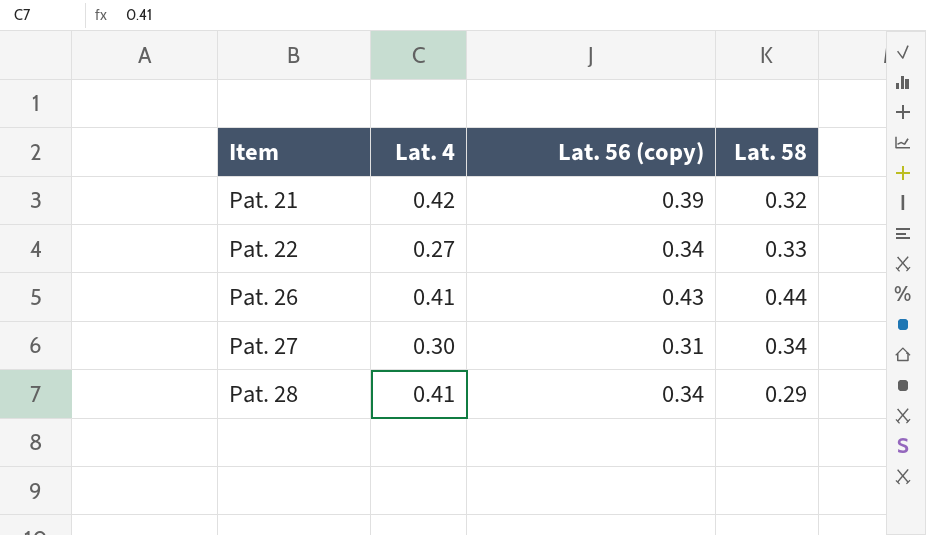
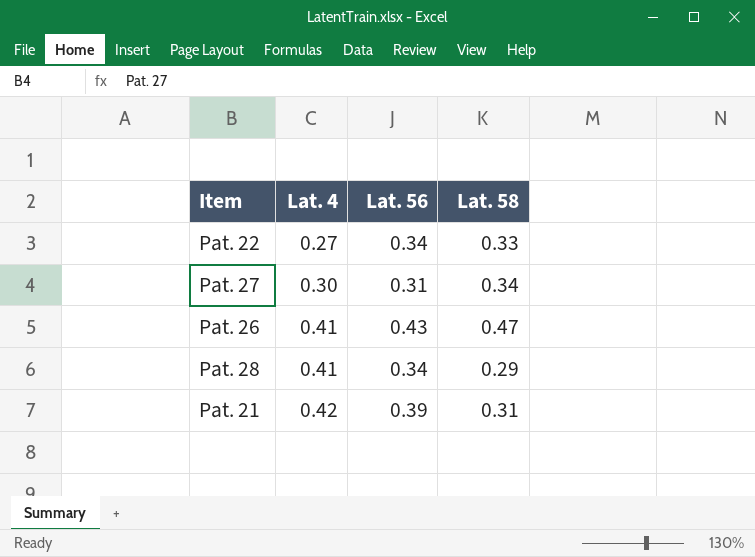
row order: Item ascending -> Lat. 4 ascending
column name: Lat. 56 (copy) -> Lat. 56
Pat. 26 | Lat. 58: 0.44 -> 0.47
Pat. 21 | Lat. 58: 0.32 -> 0.31

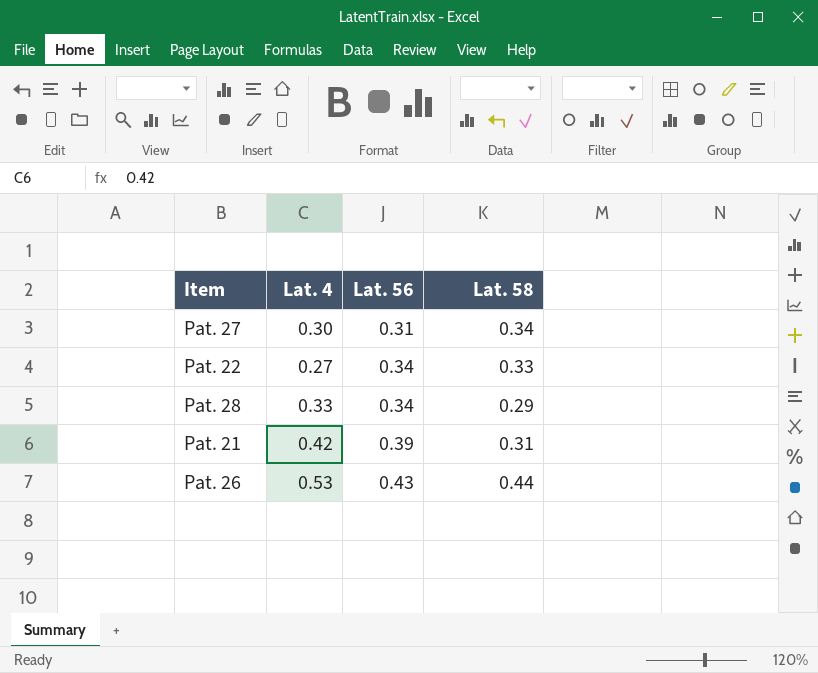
row order: Lat. 4 ascending -> Lat. 56 ascending
Pat. 28 | Lat. 4: 0.41 -> 0.33
Pat. 26 | Lat. 4: 0.41 -> 0.53
Pat. 26 | Lat. 58: 0.47 -> 0.44

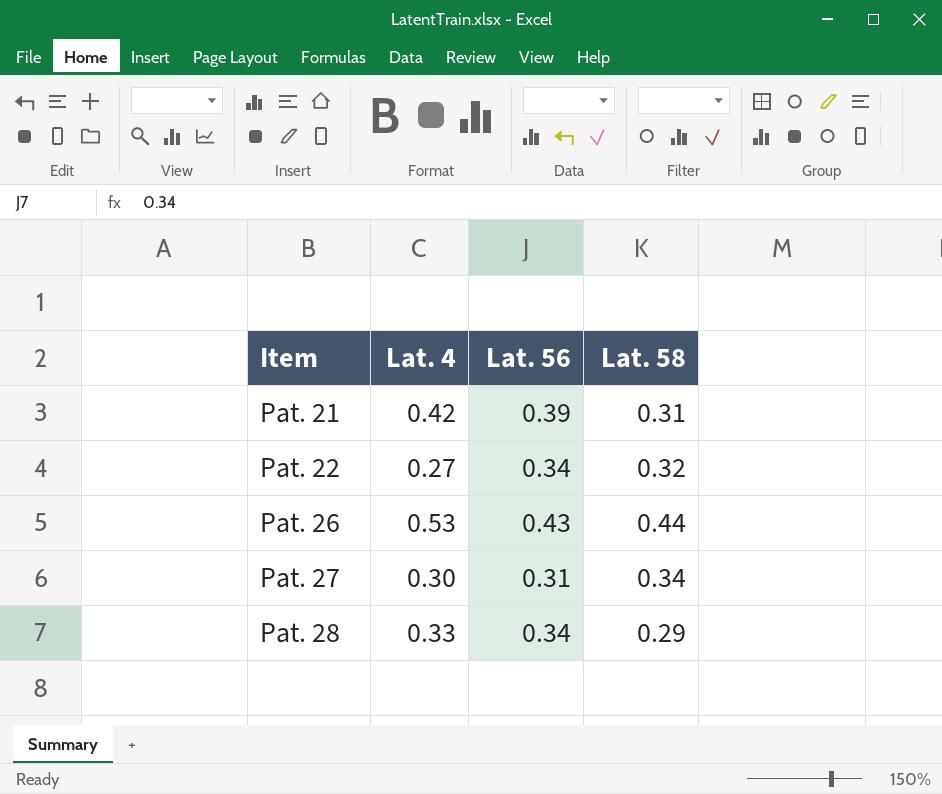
row order: Lat. 56 ascending -> Item ascending
Pat. 22 | Lat. 58: 0.33 -> 0.32

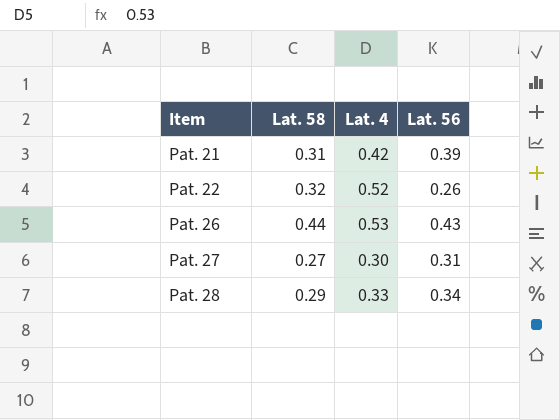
column Lat. 58 | position: 4 -> 2
Pat. 22 | Lat. 4: 0.27 -> 0.52
Pat. 22 | Lat. 56: 0.34 -> 0.26
Pat. 27 | Lat. 58: 0.34 -> 0.27

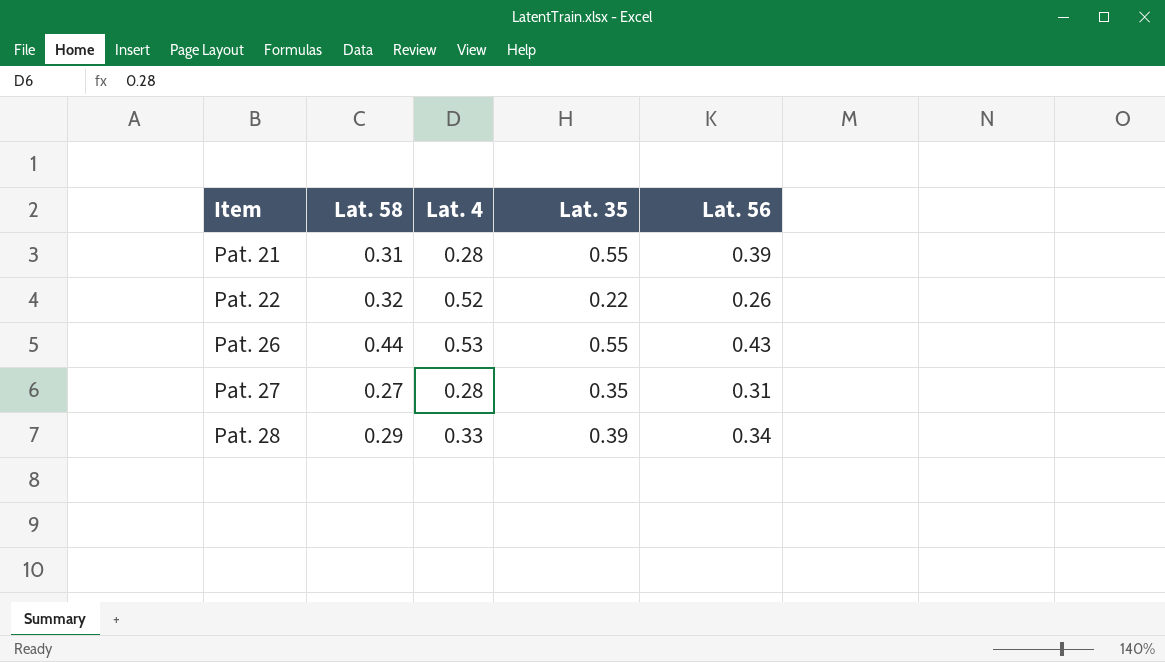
column Lat. 35 | position: none -> 4
Pat. 21 | Lat. 4: 0.42 -> 0.28
Pat. 27 | Lat. 4: 0.30 -> 0.28

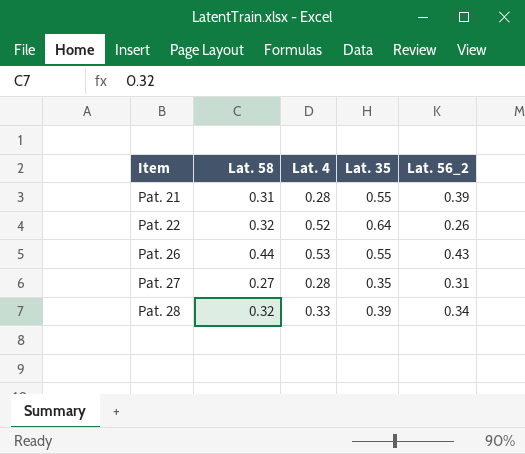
column name: Lat. 56 -> Lat. 56_2
Pat. 22 | Lat. 35: 0.22 -> 0.64
Pat. 28 | Lat. 58: 0.29 -> 0.32

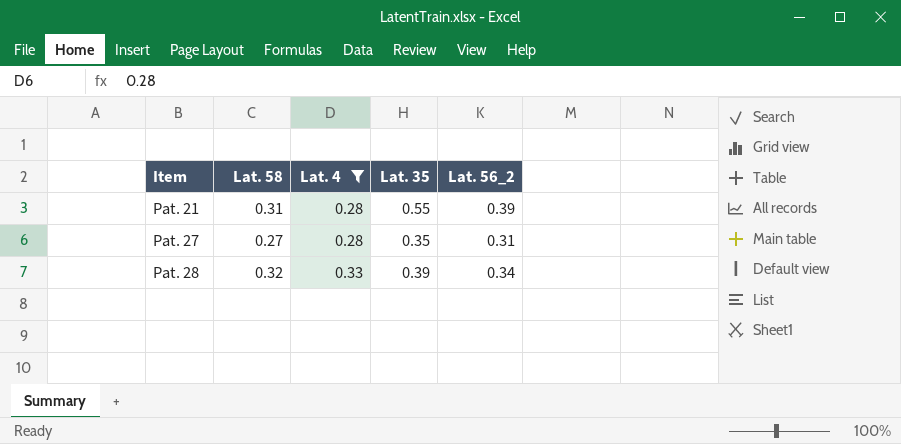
filter: none -> Lat. 4 <= 0.33

